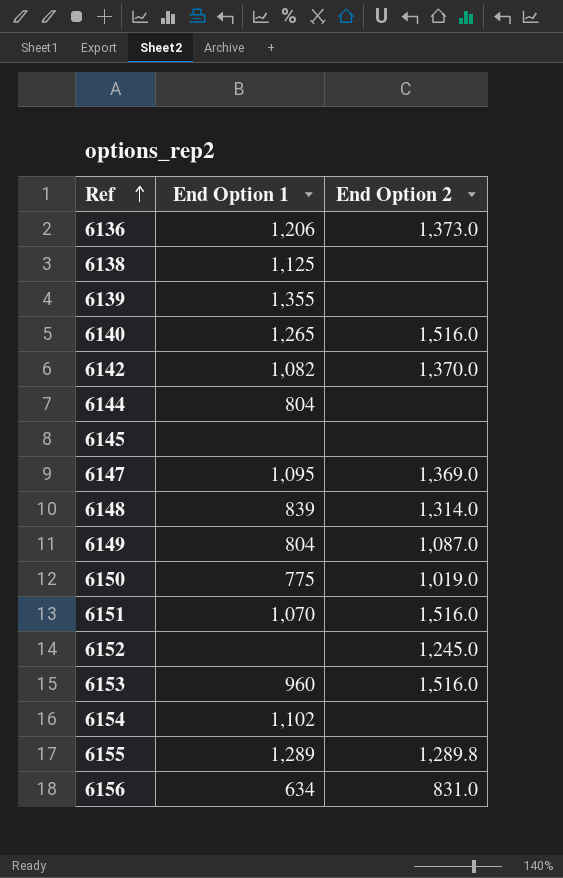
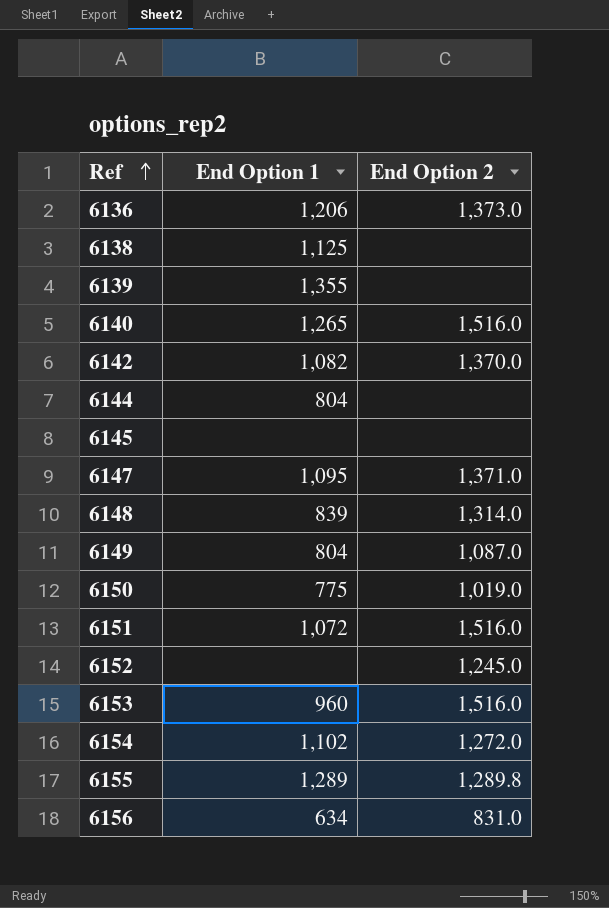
6147 | End Option 2: 1,369.0 -> 1,371.0
6151 | End Option 1: 1,070 -> 1,072
6154 | End Option 2: none -> 1,272.0

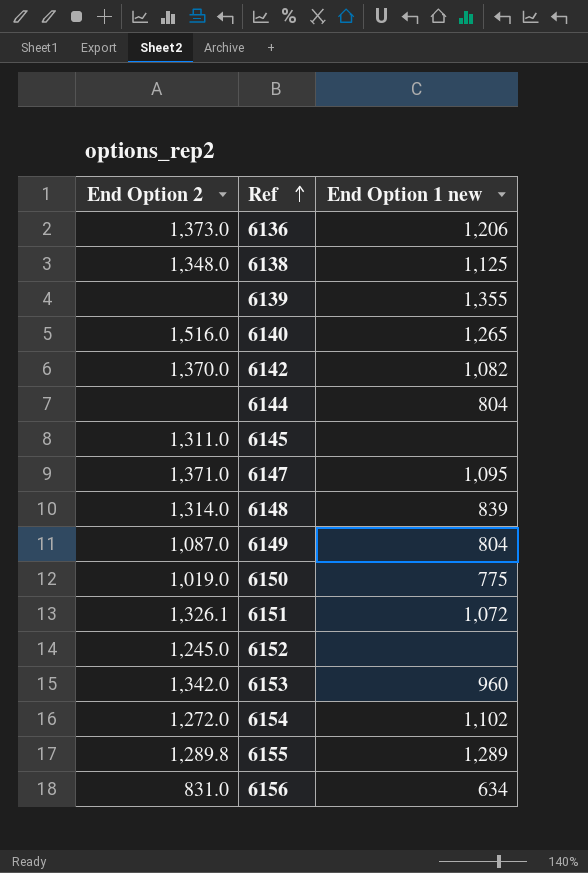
column End Option 2 | position: 3 -> 1
column name: End Option 1 -> End Option 1 new
6138 | End Option 2: none -> 1,348.0
6145 | End Option 2: none -> 1,311.0
6151 | End Option 2: 1,516.0 -> 1,326.1
6153 | End Option 2: 1,516.0 -> 1,342.0

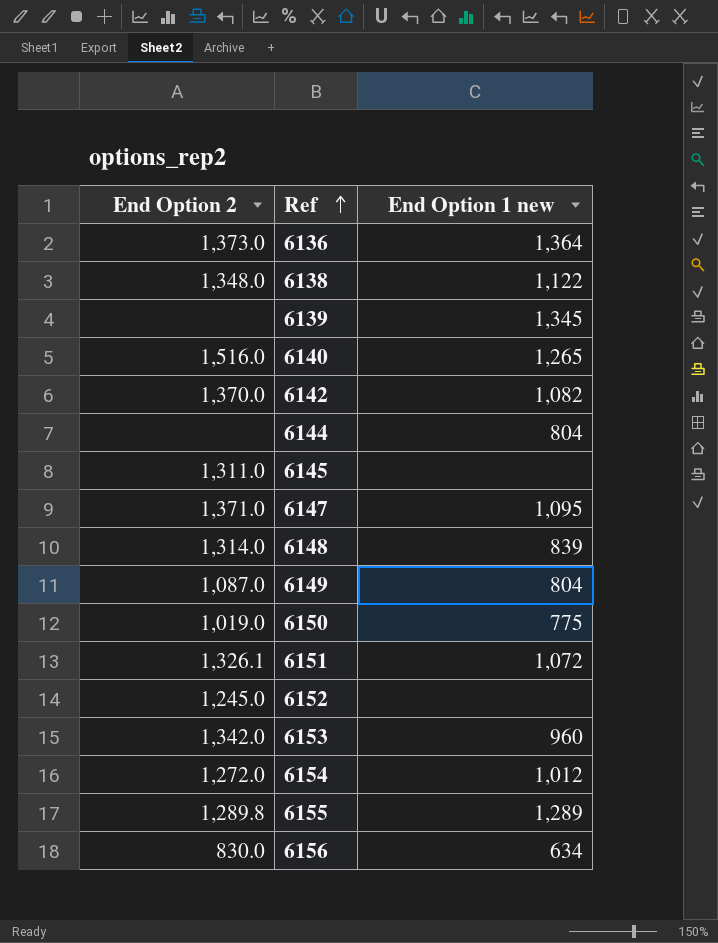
6136 | End Option 1 new: 1,206 -> 1,364
6138 | End Option 1 new: 1,125 -> 1,122
6139 | End Option 1 new: 1,355 -> 1,345
6154 | End Option 1 new: 1,102 -> 1,012
6156 | End Option 2: 831.0 -> 830.0

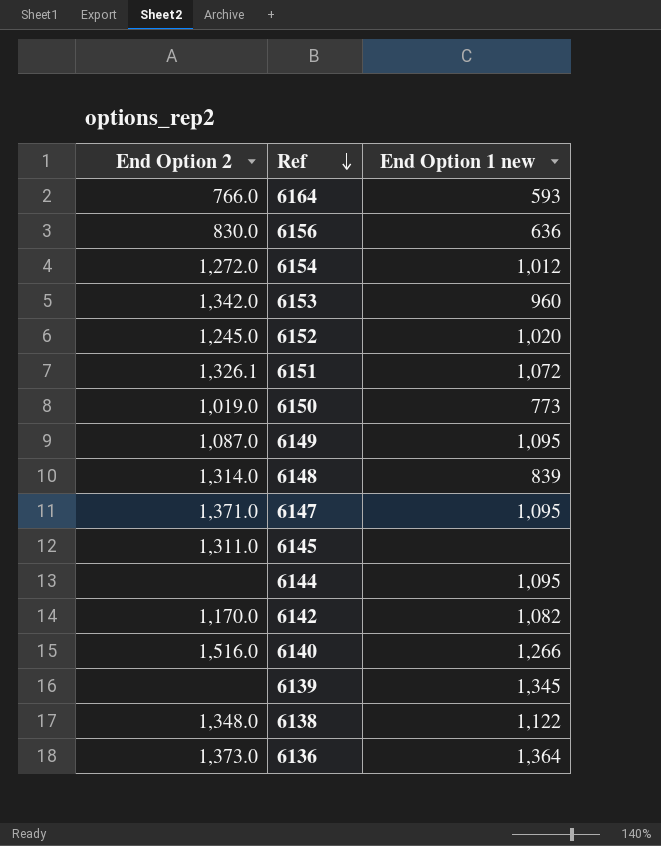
row order: Ref ascending -> Ref descending
row 6155: 1,289.8 | 1,289 -> none
row 6164: none -> 766.0 | 593
6156 | End Option 1 new: 634 -> 636
6152 | End Option 1 new: none -> 1,020
6150 | End Option 1 new: 775 -> 773
6149 | End Option 1 new: 804 -> 1,095
6144 | End Option 1 new: 804 -> 1,095
6142 | End Option 2: 1,370.0 -> 1,170.0
6140 | End Option 1 new: 1,265 -> 1,266

